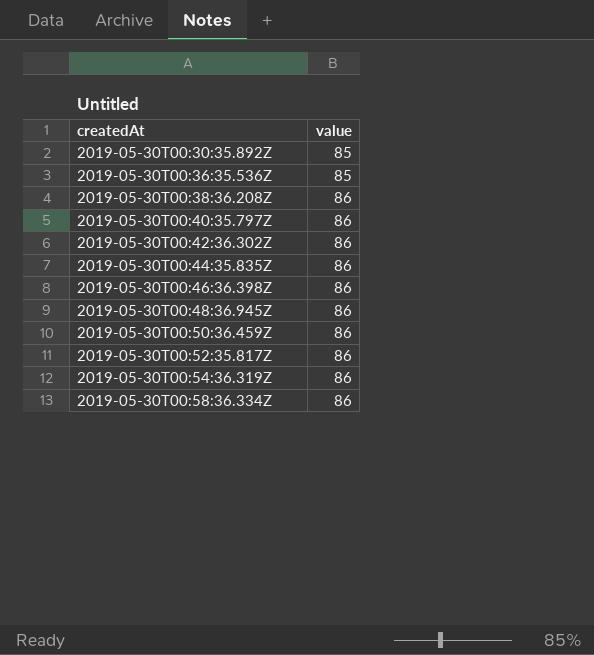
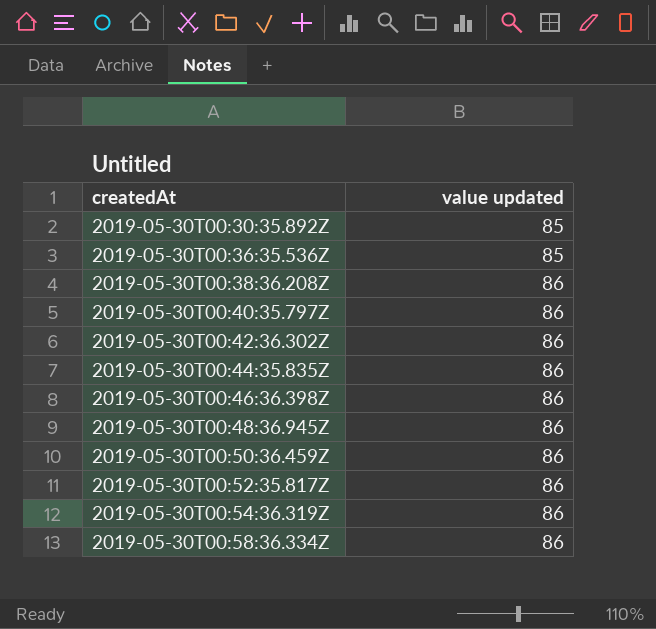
column name: value -> value updated

